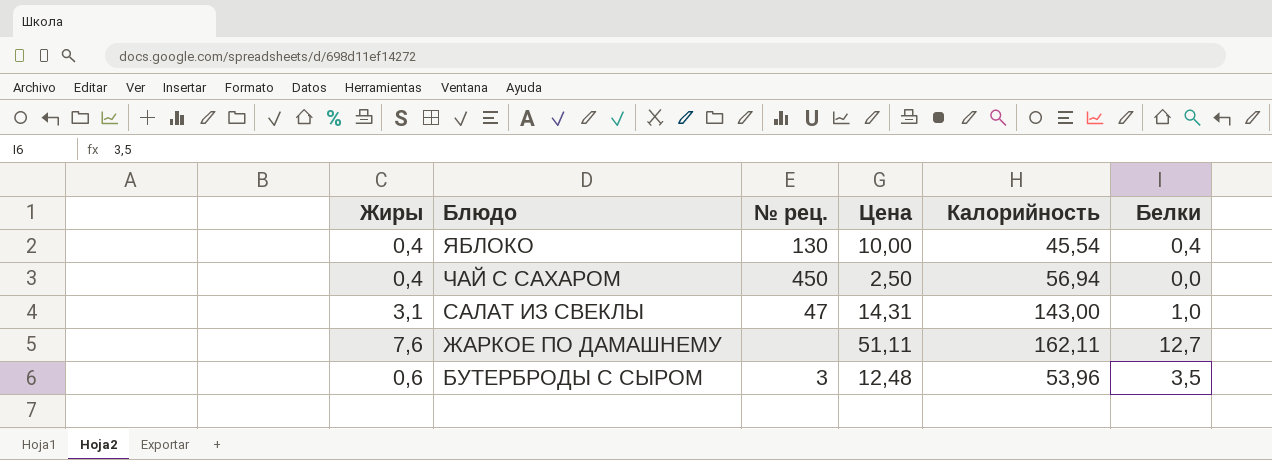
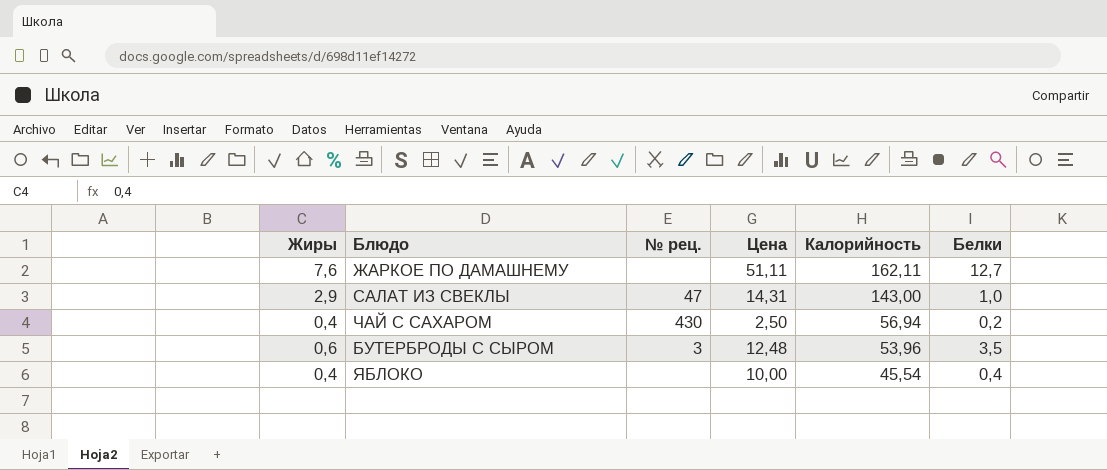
row order: Блюдо descending -> Калорийность descending
САЛАТ ИЗ СВЕКЛЫ | Жиры: 3,1 -> 2,9
ЧАЙ С САХАРОМ | № рец.: 450 -> 430
ЧАЙ С САХАРОМ | Белки: 0,0 -> 0,2
ЯБЛОКО | № рец.: 130 -> none

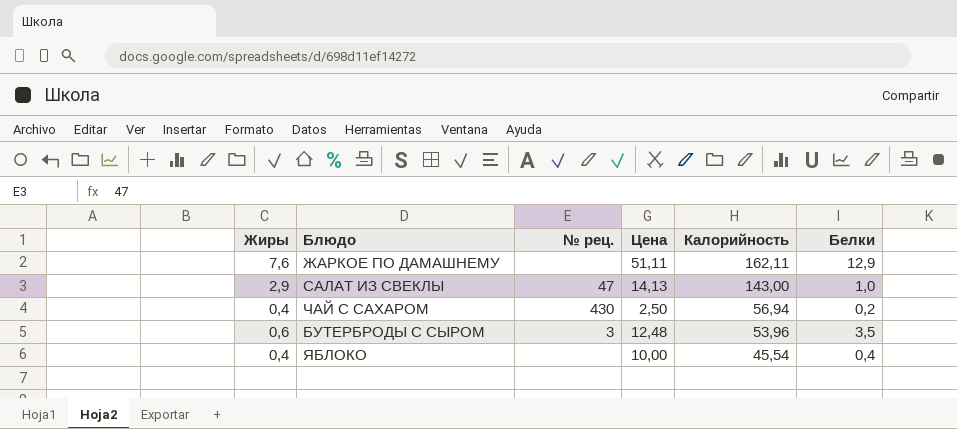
ЖАРКОЕ ПО ДАМАШНЕМУ | Белки: 12,7 -> 12,9
САЛАТ ИЗ СВЕКЛЫ | Цена: 14,31 -> 14,13

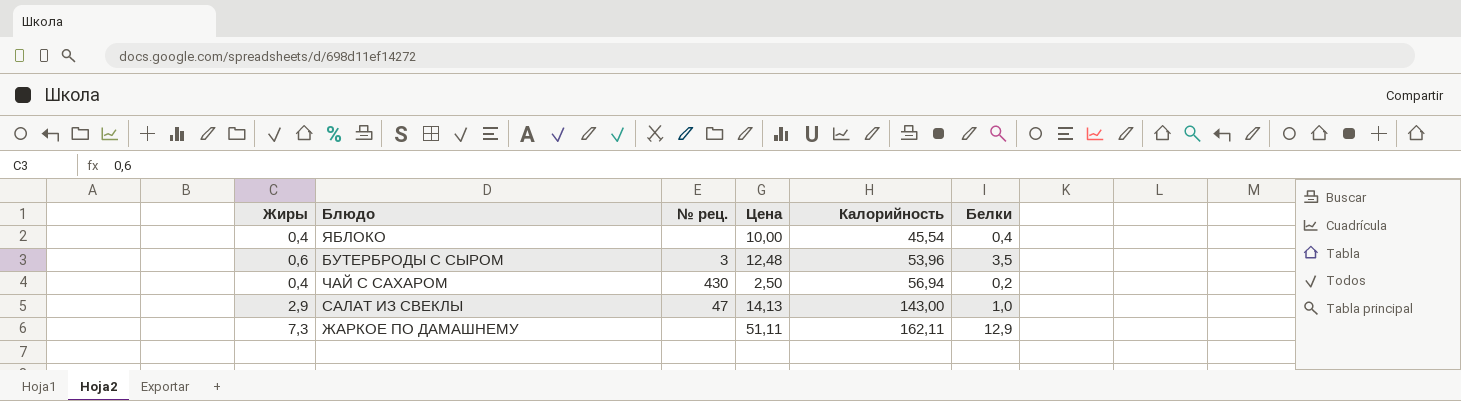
row order: Калорийность descending -> Калорийность ascending
ЖАРКОЕ ПО ДАМАШНЕМУ | Жиры: 7,6 -> 7,3

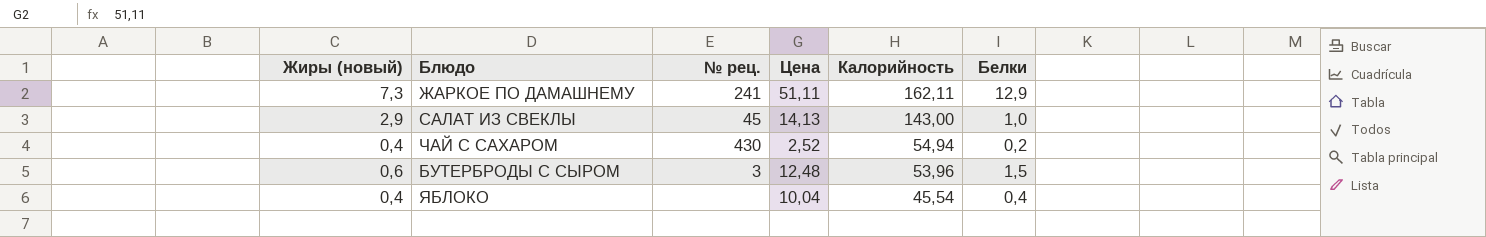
row order: Калорийность ascending -> Калорийность descending
column name: Жиры -> Жиры (новый)
ЖАРКОЕ ПО ДАМАШНЕМУ | № рец.: none -> 241
САЛАТ ИЗ СВЕКЛЫ | № рец.: 47 -> 45
ЧАЙ С САХАРОМ | Цена: 2,50 -> 2,52
ЧАЙ С САХАРОМ | Калорийность: 56,94 -> 54,94
БУТЕРБРОДЫ С СЫРОМ | Белки: 3,5 -> 1,5
ЯБЛОКО | Цена: 10,00 -> 10,04

